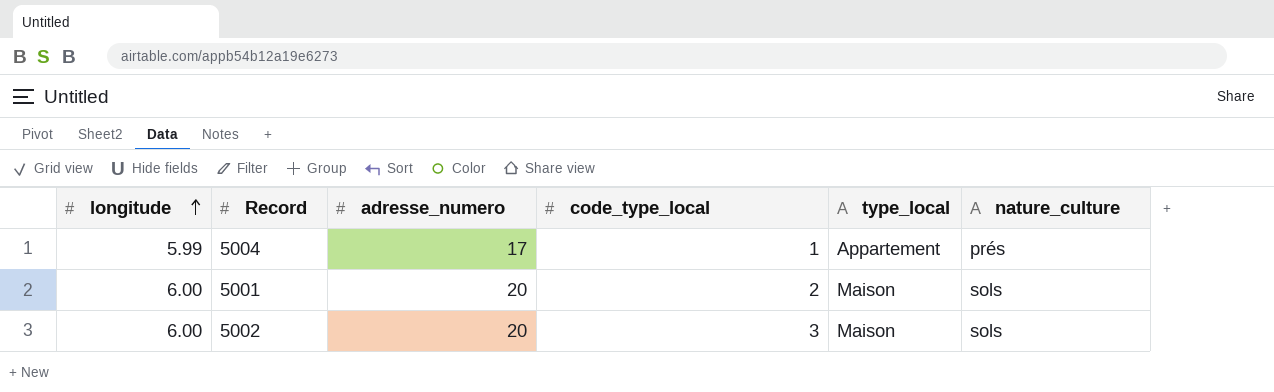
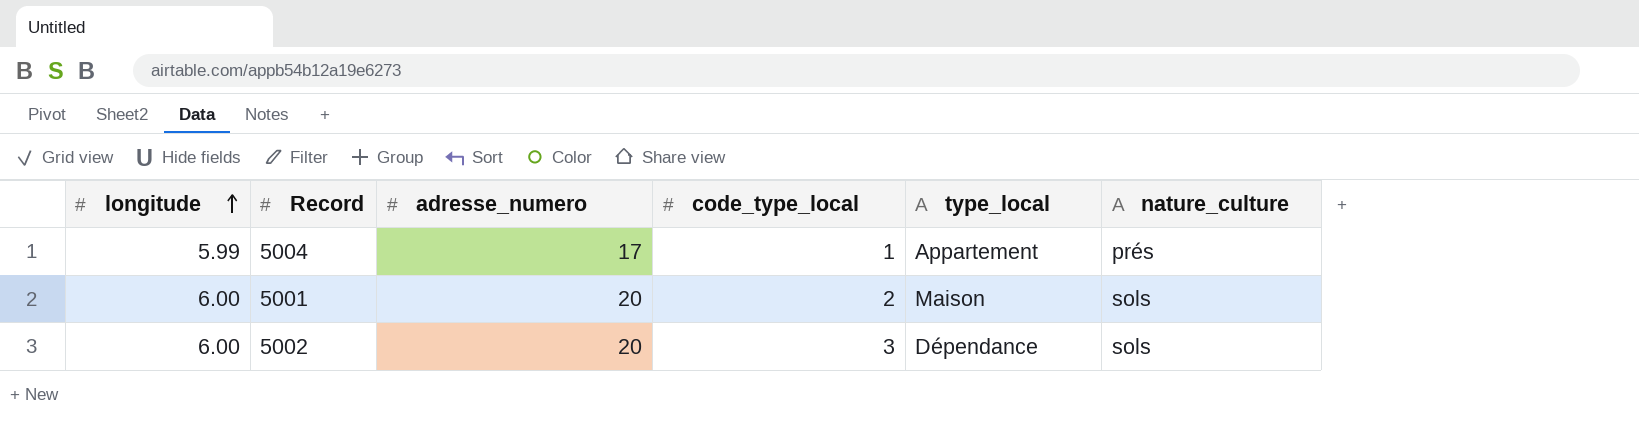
5002 | type_local: Maison -> Dépendance

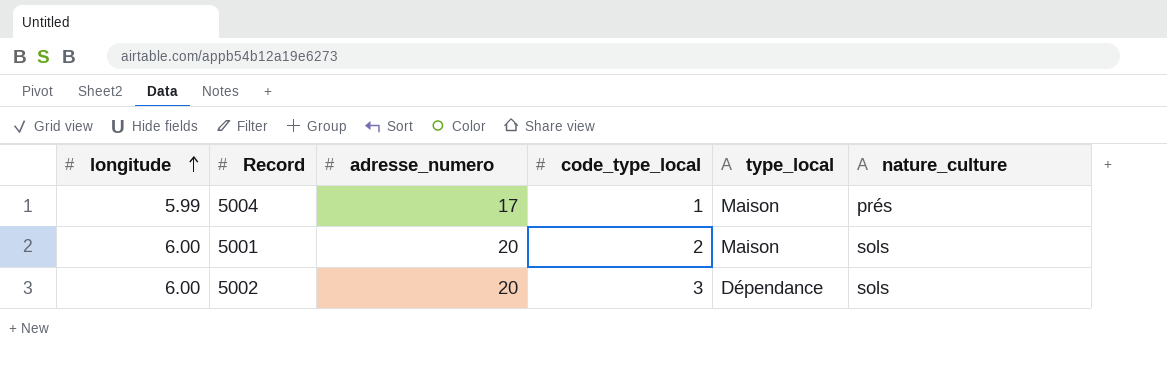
5004 | type_local: Appartement -> Maison

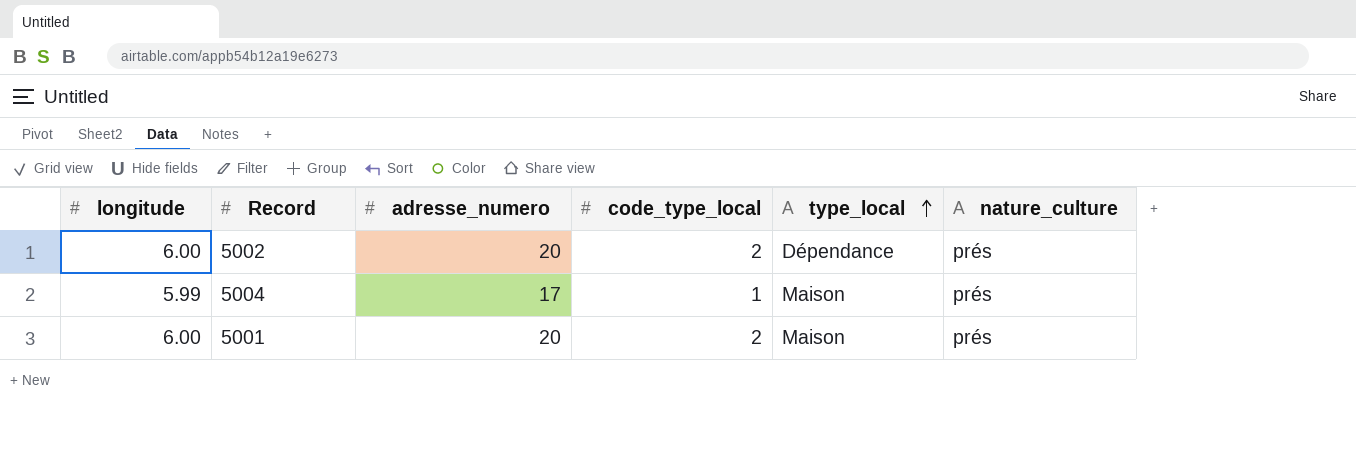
row order: longitude ascending -> type_local ascending
5002 | code_type_local: 3 -> 2
5002 | nature_culture: sols -> prés
5001 | nature_culture: sols -> prés

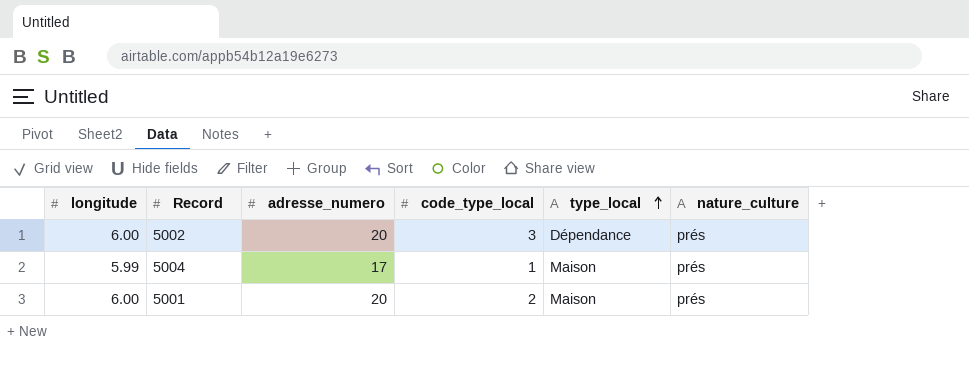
5002 | code_type_local: 2 -> 3

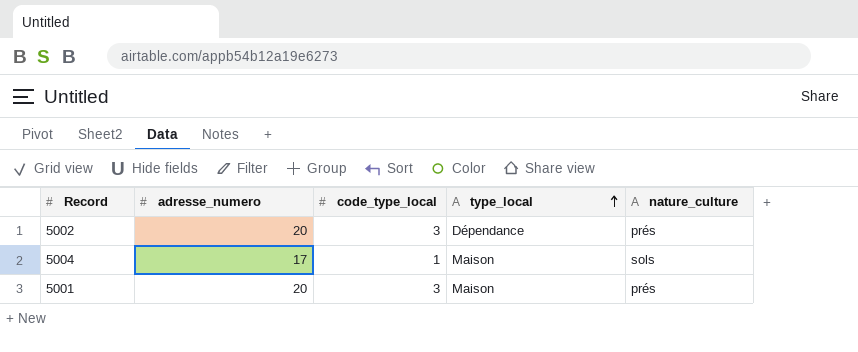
column longitude | position: 1 -> none
5004 | nature_culture: prés -> sols
5001 | code_type_local: 2 -> 3

